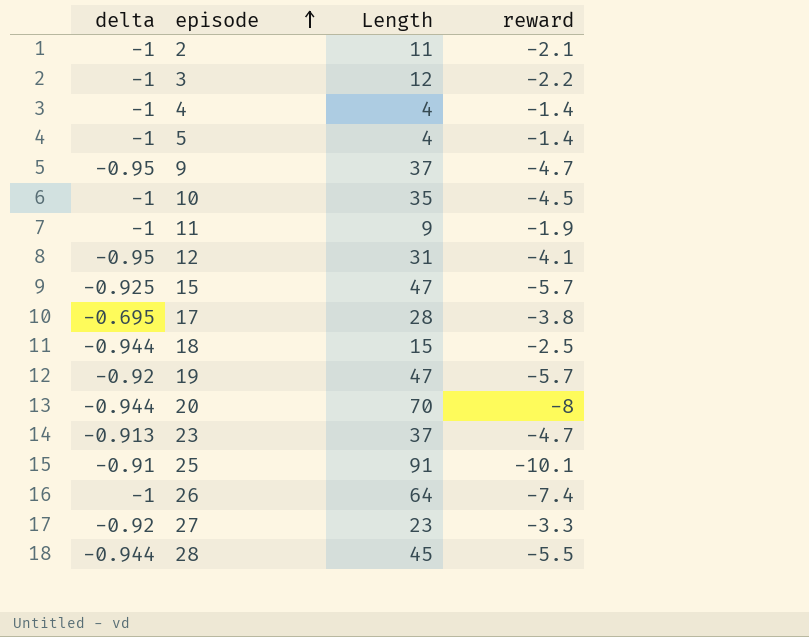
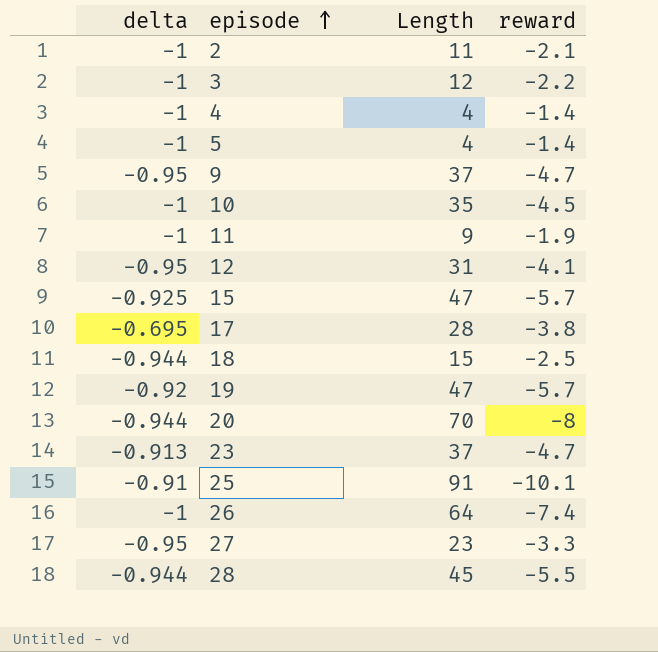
27 | delta: -0.92 -> -0.95

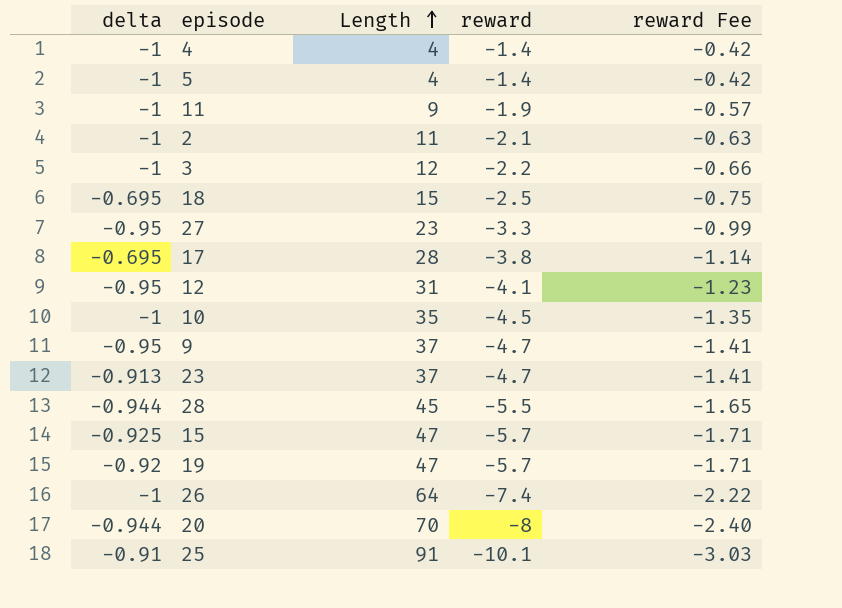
row order: episode ascending -> Length ascending
column reward Fee | formula: none -> [reward] * 0.3
18 | delta: -0.944 -> -0.695

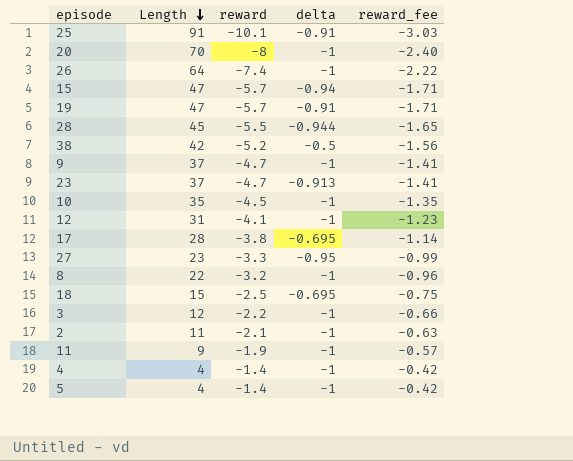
row order: Length ascending -> Length descending
column delta | position: 1 -> 4
column name: reward Fee -> reward_fee
20 | delta: -0.944 -> -1
15 | delta: -0.925 -> -0.94
19 | delta: -0.92 -> -0.91
row 38: none -> 42 | -5.2 | -0.5 | -1.56
9 | delta: -0.95 -> -1
12 | delta: -0.95 -> -1
row 8: none -> 22 | -3.2 | -1 | -0.96

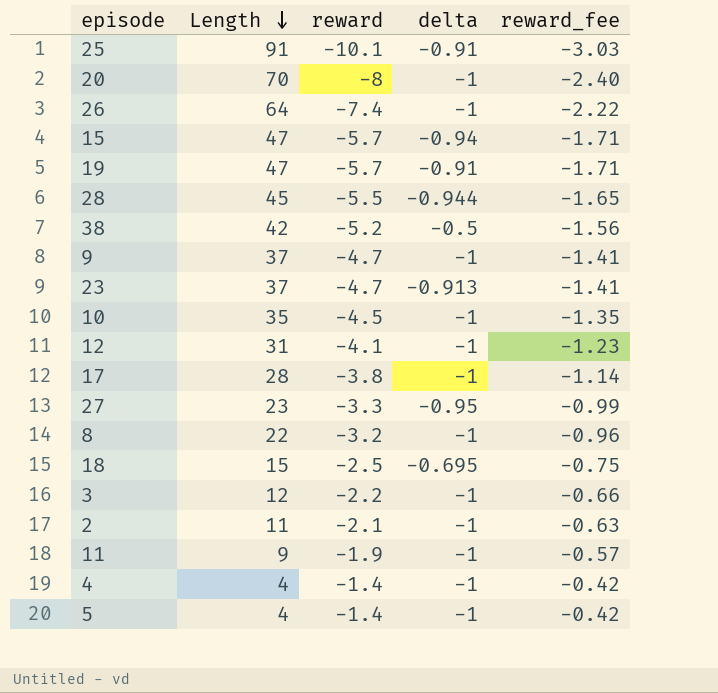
17 | delta: -0.695 -> -1

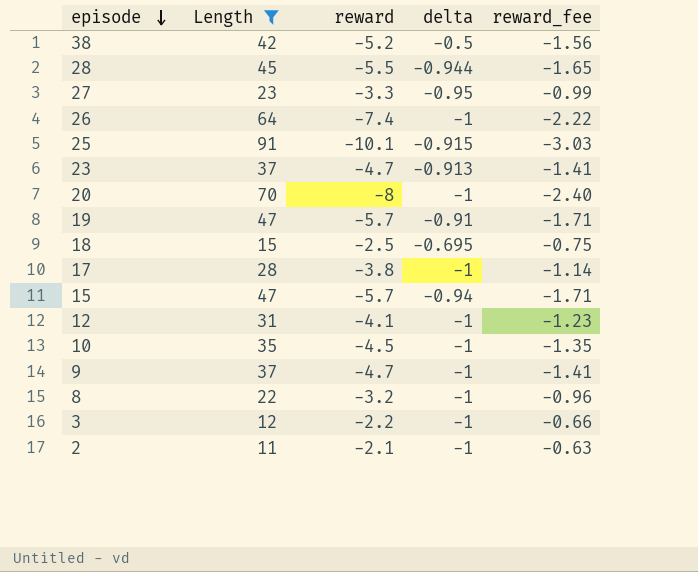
filter: none -> Length >= 11
row order: Length descending -> episode descending
25 | delta: -0.91 -> -0.915

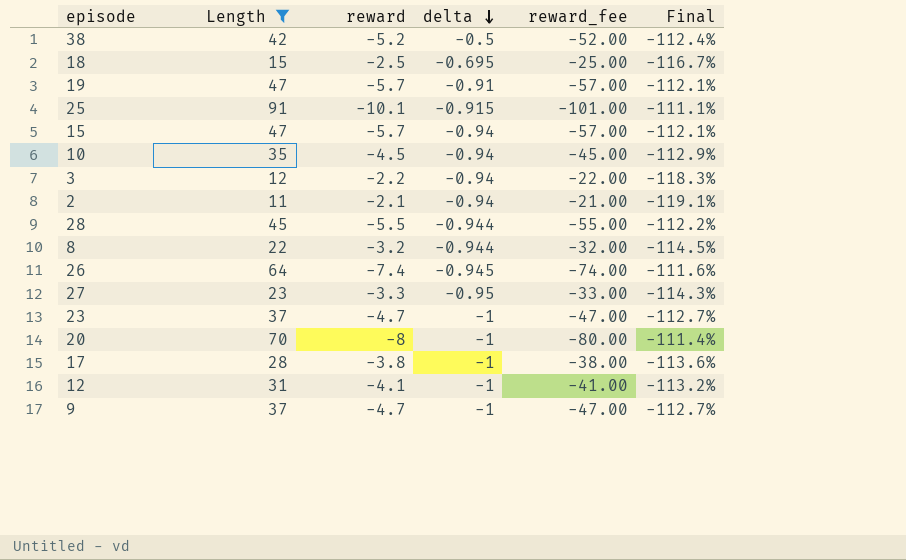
row order: episode descending -> delta descending
column reward_fee | formula: [reward] * 0.3 -> [reward] * 10
column Final | formula: none -> ([reward] - [Length]) / [Length]
10 | delta: -1 -> -0.94
3 | delta: -1 -> -0.94
2 | delta: -1 -> -0.94
8 | delta: -1 -> -0.944
26 | delta: -1 -> -0.945
23 | delta: -0.913 -> -1

